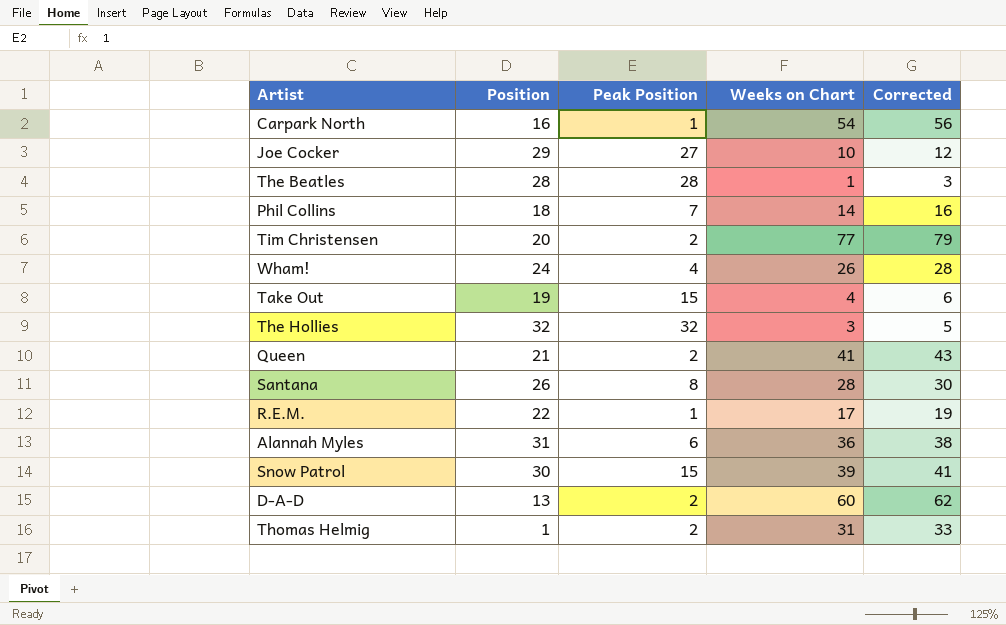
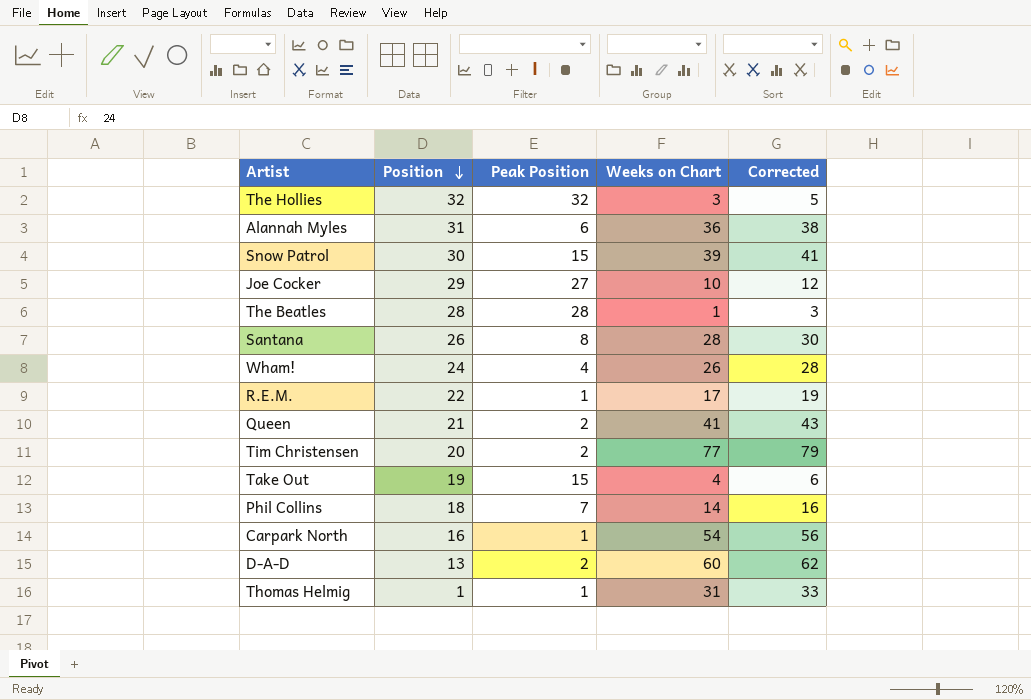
row order: none -> Position descending
Thomas Helmig | Peak Position: 2 -> 1

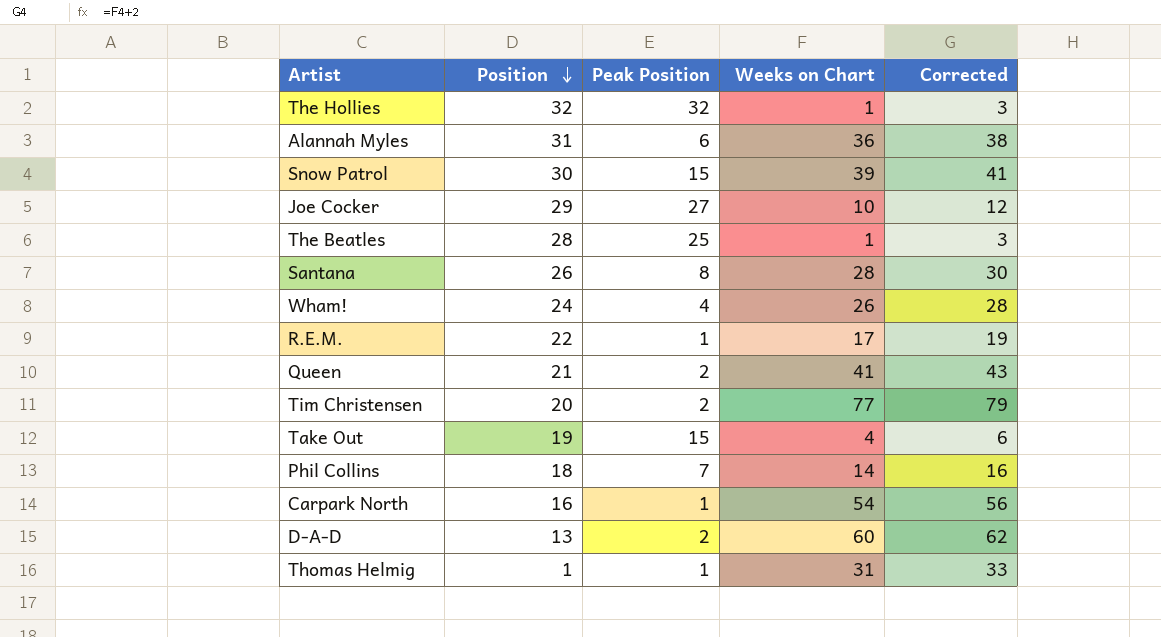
The Hollies | Weeks on Chart: 3 -> 1
The Hollies | Corrected: 5 -> 3
The Beatles | Peak Position: 28 -> 25

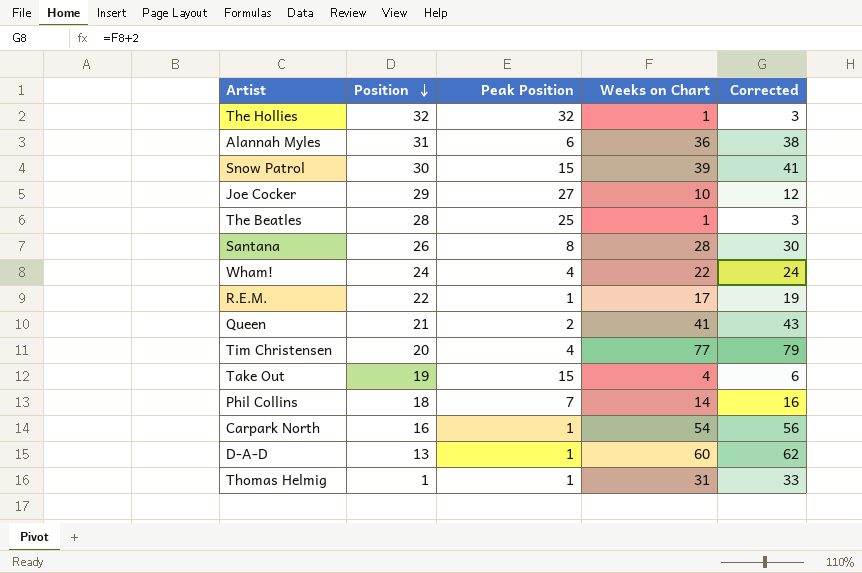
Wham! | Weeks on Chart: 26 -> 22
Wham! | Corrected: 28 -> 24
Tim Christensen | Peak Position: 2 -> 4
D-A-D | Peak Position: 2 -> 1

